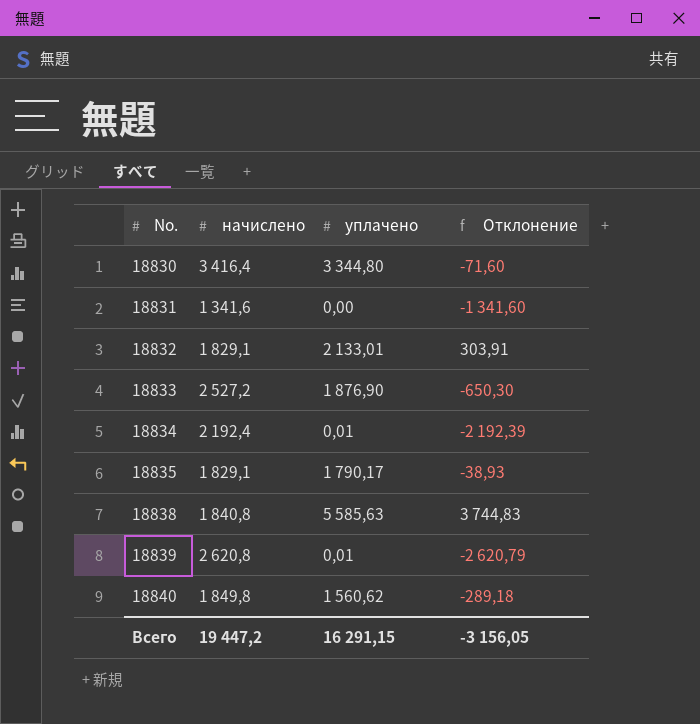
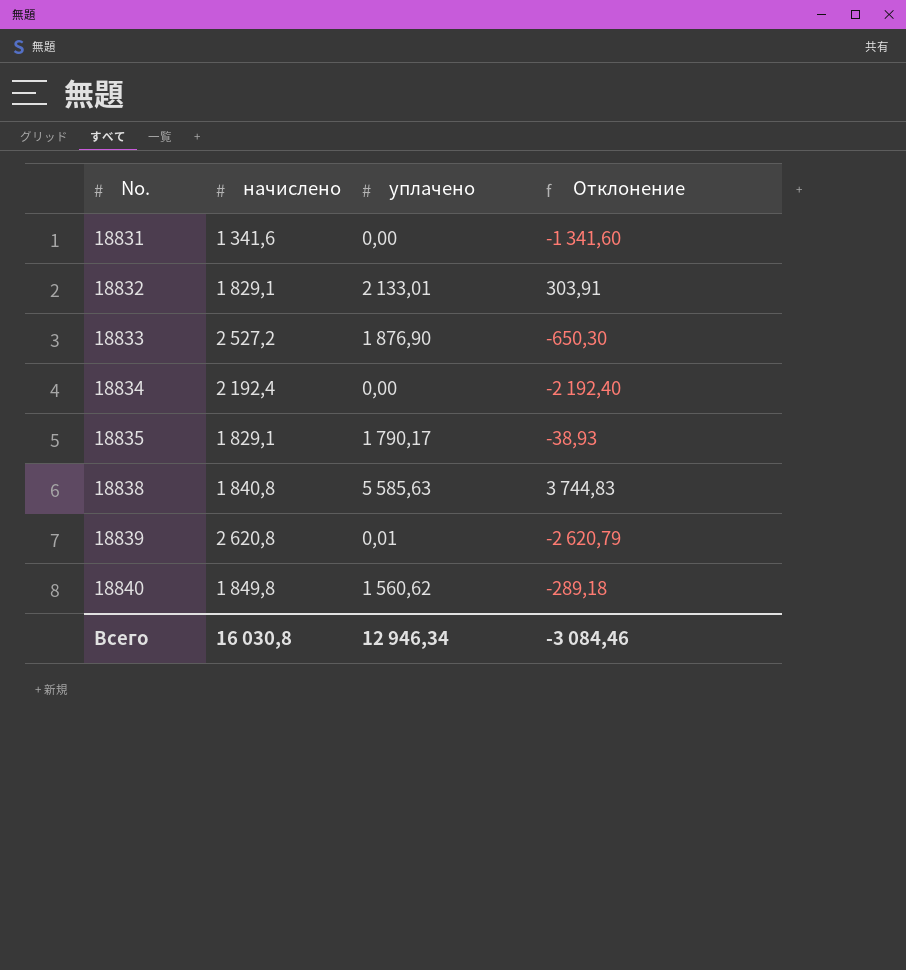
row 18830: 3 416,4 | 3 344,80 | -71,60 -> none
18834 | уплачено: 0,01 -> 0,00
18834 | Отклонение: -2 192,39 -> -2 192,40
Всего | начислено: 19 447,2 -> 16 030,8
Всего | уплачено: 16 291,15 -> 12 946,34
Всего | Отклонение: -3 156,05 -> -3 084,46

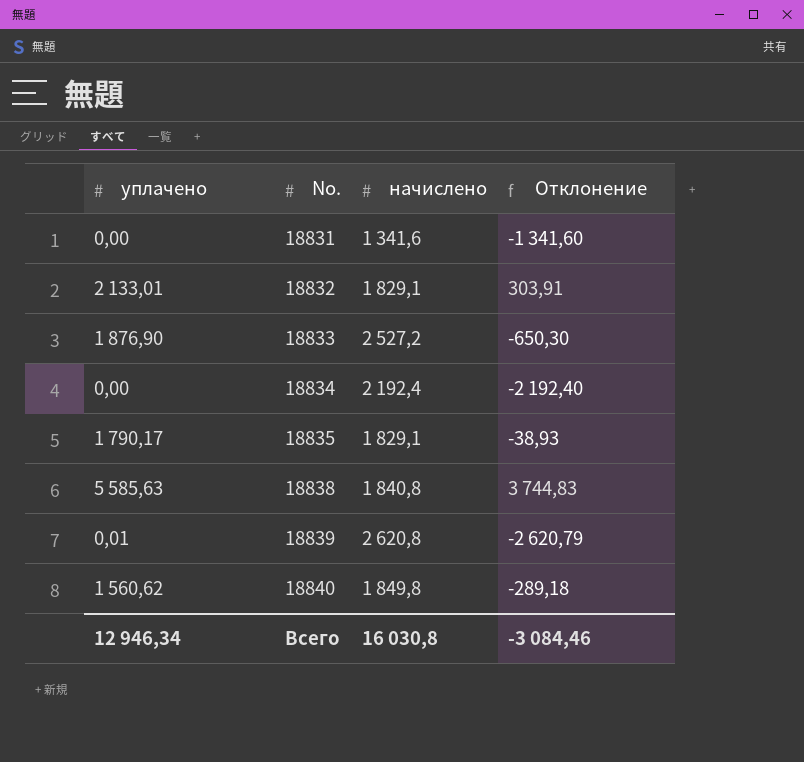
column уплачено | position: 3 -> 1

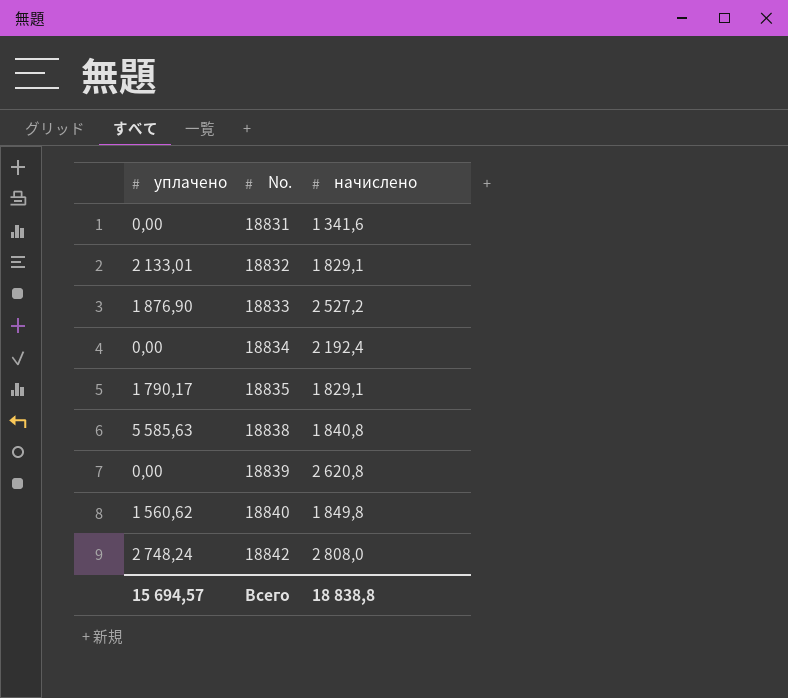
column Отклонение | formula: [уплачено] - [начислено] -> none
18839 | уплачено: 0,01 -> 0,00
row 18842: none -> 2 748,24 | 2 808,0
Всего | уплачено: 12 946,34 -> 15 694,57
Всего | начислено: 16 030,8 -> 18 838,8

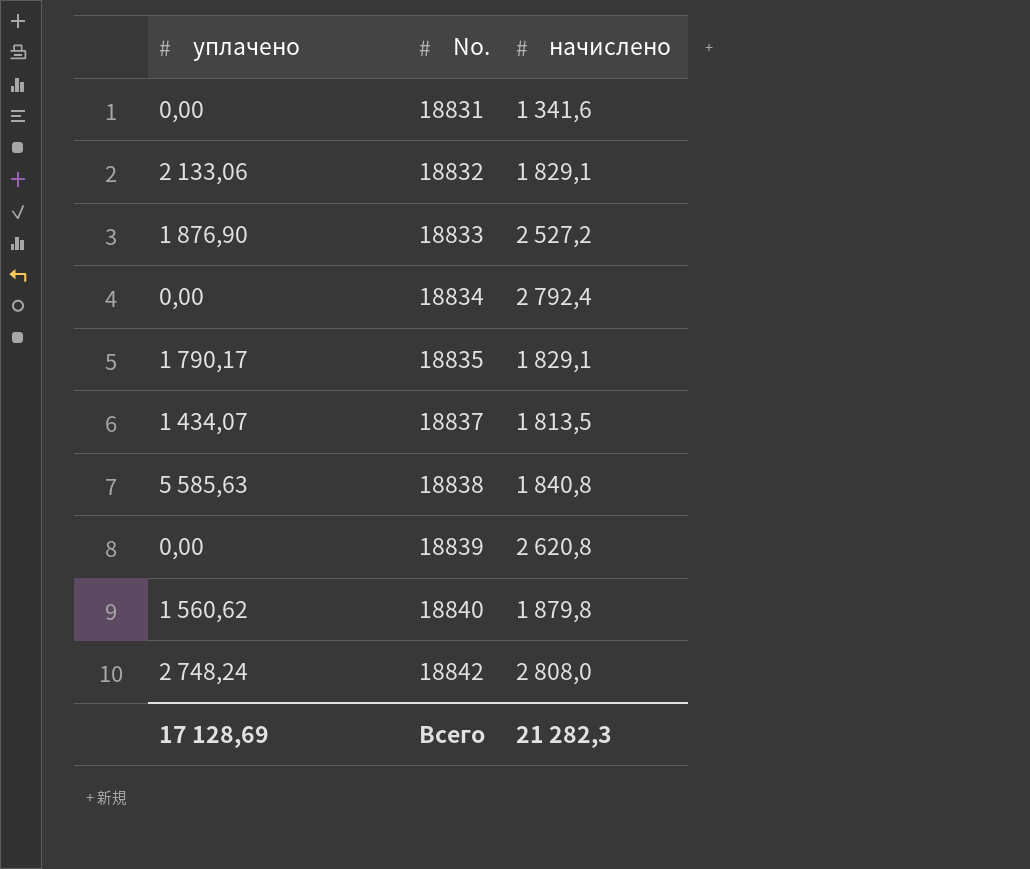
18832 | уплачено: 2 133,01 -> 2 133,06
18834 | начислено: 2 192,4 -> 2 792,4
row 18837: none -> 1 434,07 | 1 813,5
18840 | начислено: 1 849,8 -> 1 879,8
Всего | уплачено: 15 694,57 -> 17 128,69
Всего | начислено: 18 838,8 -> 21 282,3

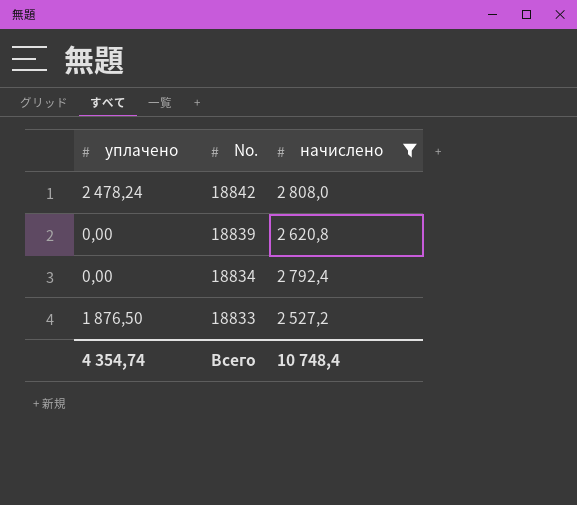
filter: none -> начислено >= 2 527,2
row order: No. ascending -> No. descending
18842 | уплачено: 2 748,24 -> 2 478,24
18833 | уплачено: 1 876,90 -> 1 876,50
Всего | уплачено: 17 128,69 -> 4 354,74
Всего | начислено: 21 282,3 -> 10 748,4

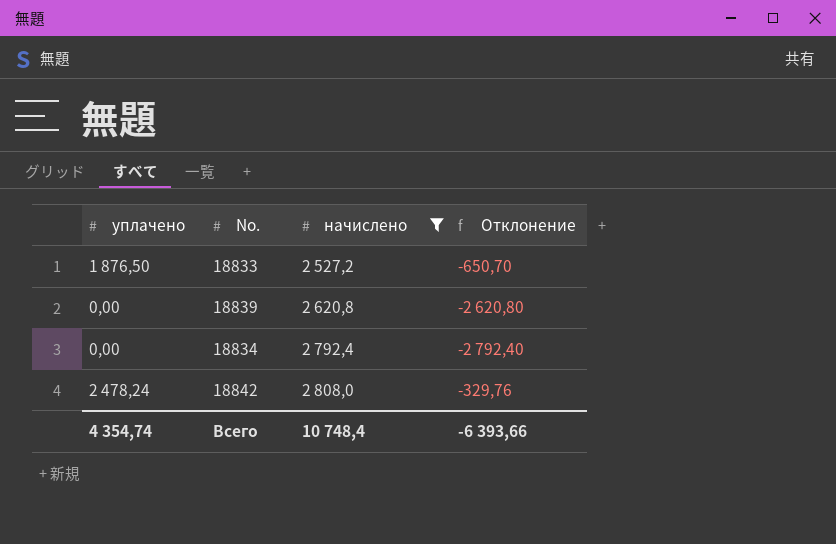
row order: No. descending -> начислено ascending
column Отклонение | formula: none -> [уплачено] - [начислено]

